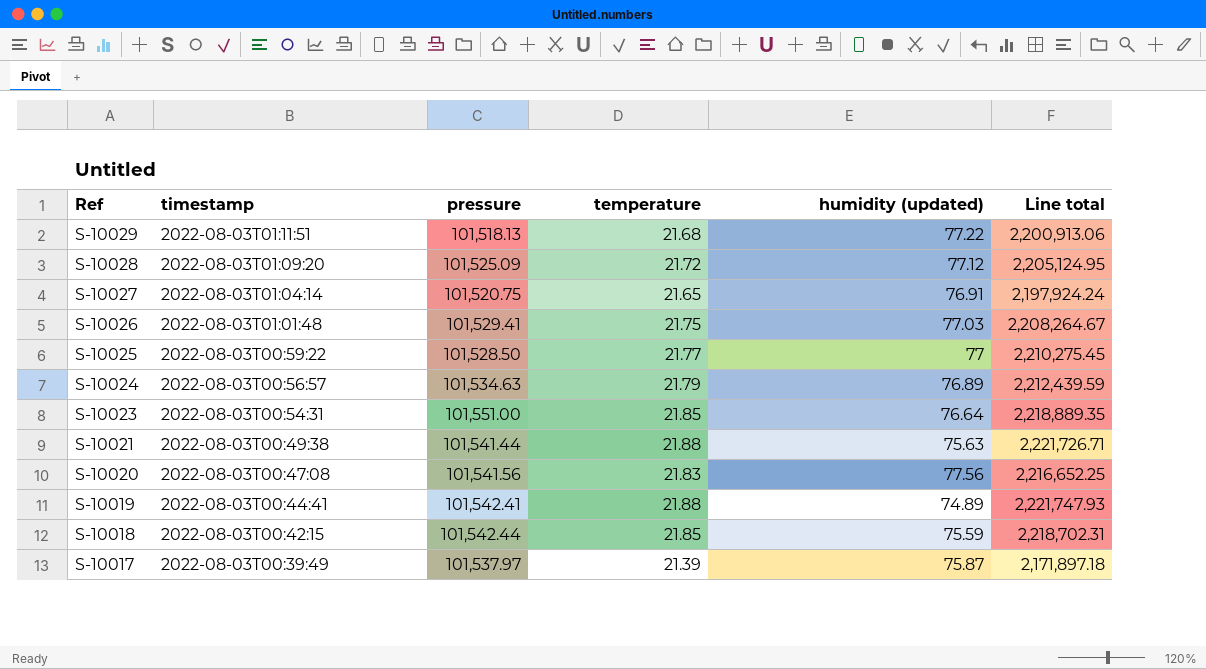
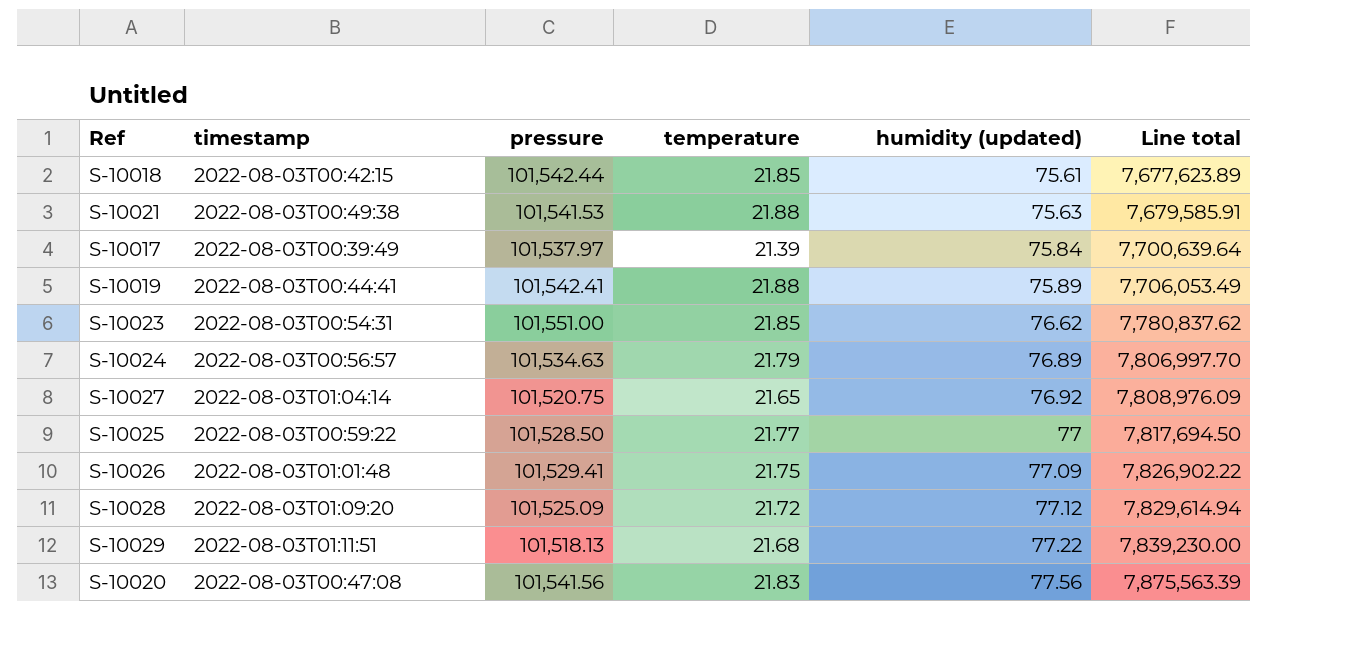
row order: Ref descending -> humidity (updated) ascending
column Line total | formula: [pressure] * [temperature] -> [pressure] * [humidity (updated)]
S-10018 | humidity (updated): 75.59 -> 75.61
S-10021 | pressure: 101,541.44 -> 101,541.53
S-10017 | humidity (updated): 75.87 -> 75.84
S-10019 | humidity (updated): 74.89 -> 75.89
S-10023 | humidity (updated): 76.64 -> 76.62
S-10027 | humidity (updated): 76.91 -> 76.92
S-10026 | humidity (updated): 77.03 -> 77.09

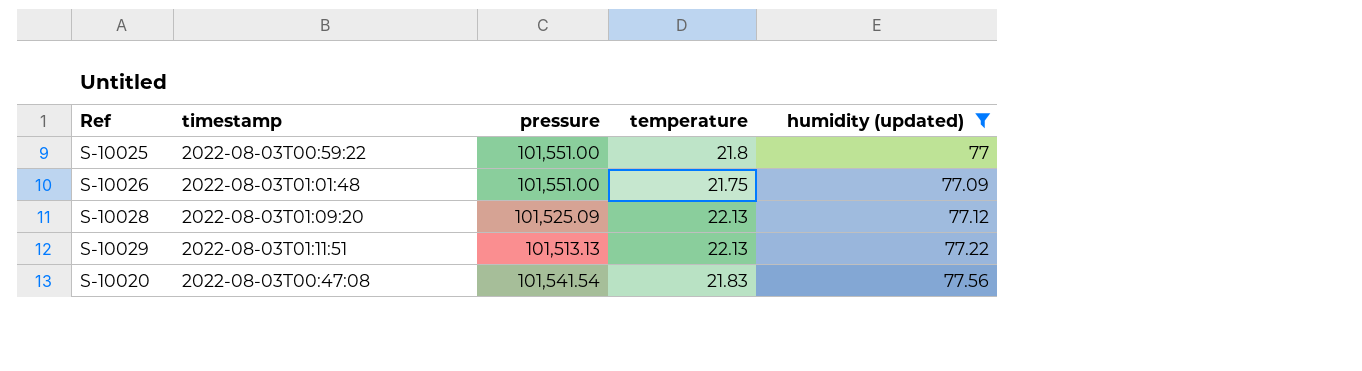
filter: none -> humidity (updated) >= 77
column Line total | formula: [pressure] * [humidity (updated)] -> none
S-10025 | pressure: 101,528.50 -> 101,551.00
S-10025 | temperature: 21.77 -> 21.8
S-10026 | pressure: 101,529.41 -> 101,551.00
S-10028 | temperature: 21.72 -> 22.13
S-10029 | pressure: 101,518.13 -> 101,513.13
S-10029 | temperature: 21.68 -> 22.13
S-10020 | pressure: 101,541.56 -> 101,541.54

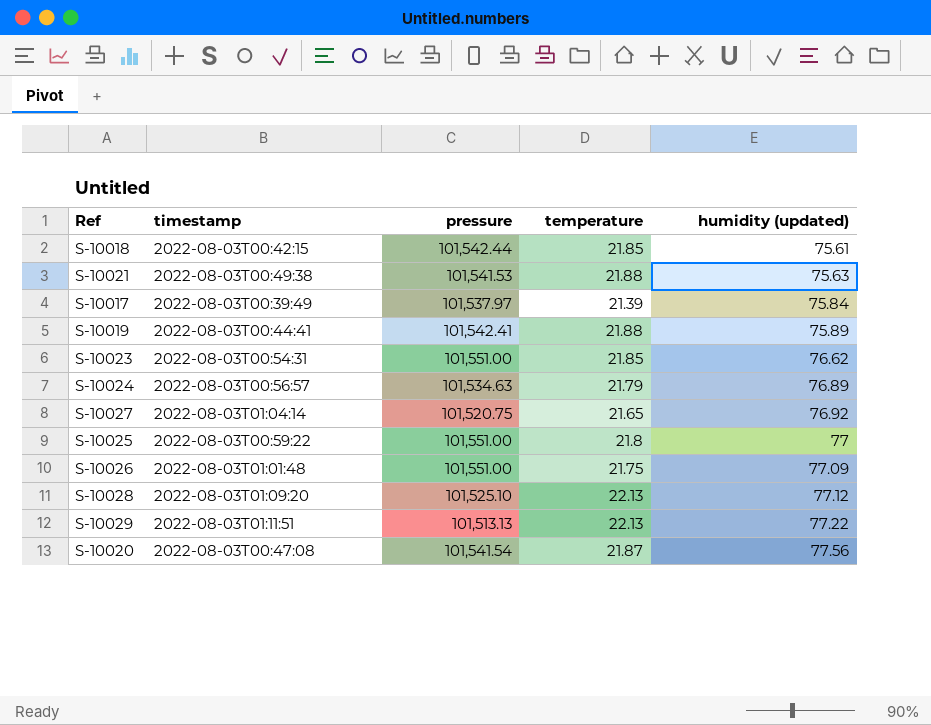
filter: humidity (updated) >= 77 -> none
S-10028 | pressure: 101,525.09 -> 101,525.10
S-10020 | temperature: 21.83 -> 21.87

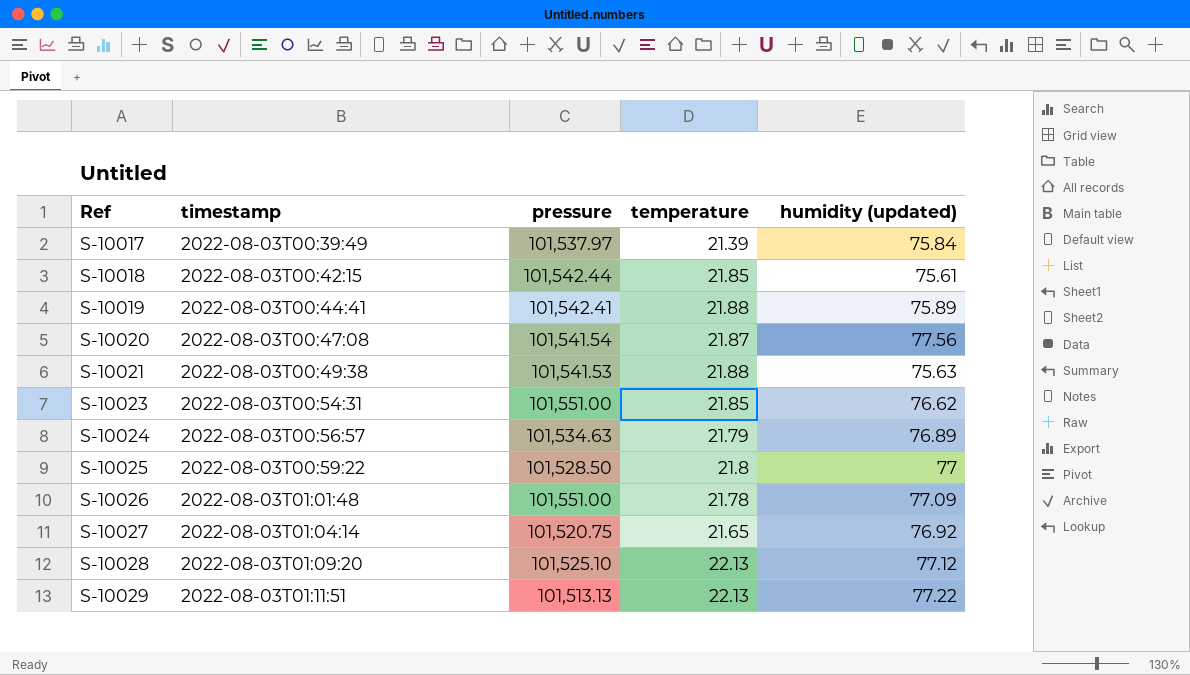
row order: humidity (updated) ascending -> Ref ascending
S-10025 | pressure: 101,551.00 -> 101,528.50
S-10026 | temperature: 21.75 -> 21.78

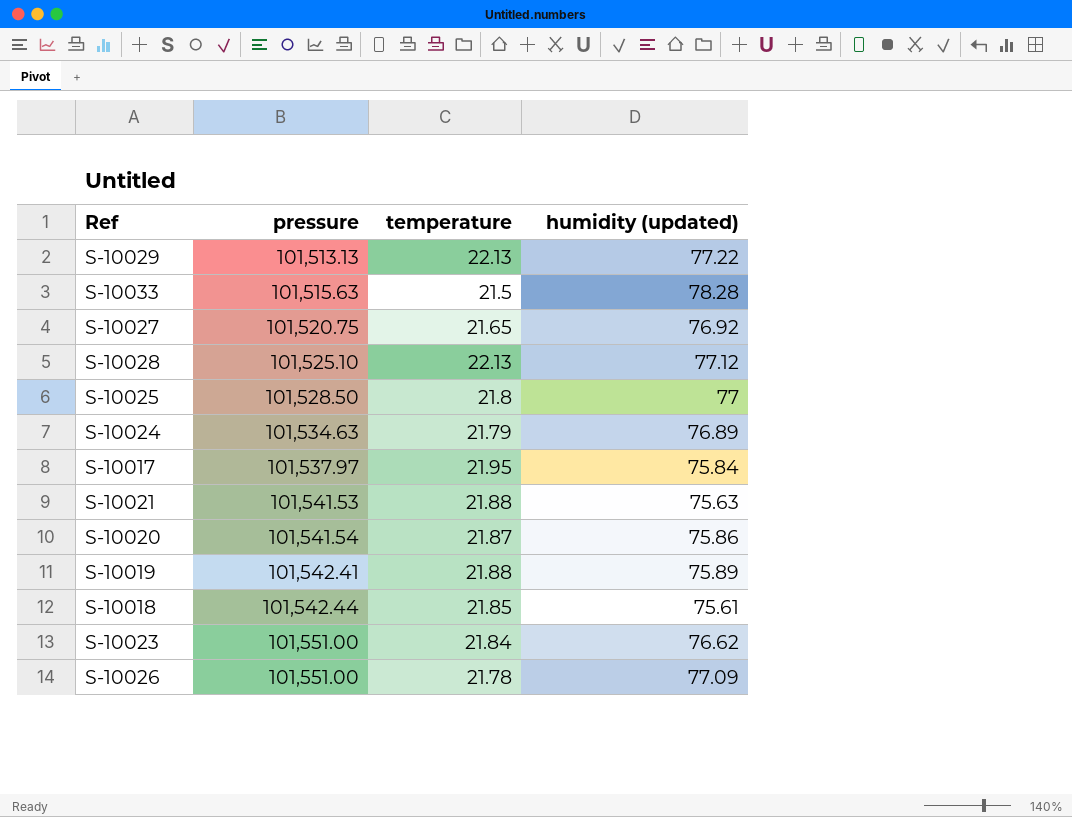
row order: Ref ascending -> pressure ascending
column timestamp | position: 2 -> none
row S-10033: none -> 101,515.63 | 21.5 | 78.28
S-10017 | temperature: 21.39 -> 21.95
S-10020 | humidity (updated): 77.56 -> 75.86
S-10023 | temperature: 21.85 -> 21.84

